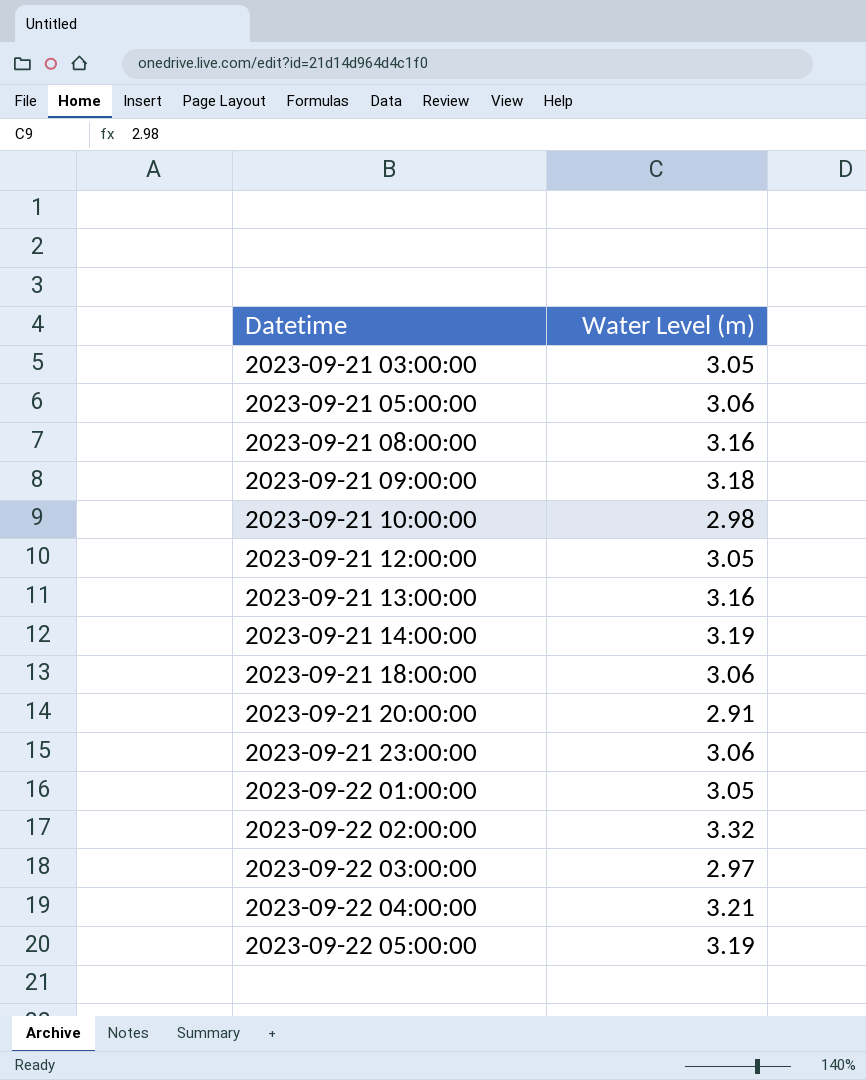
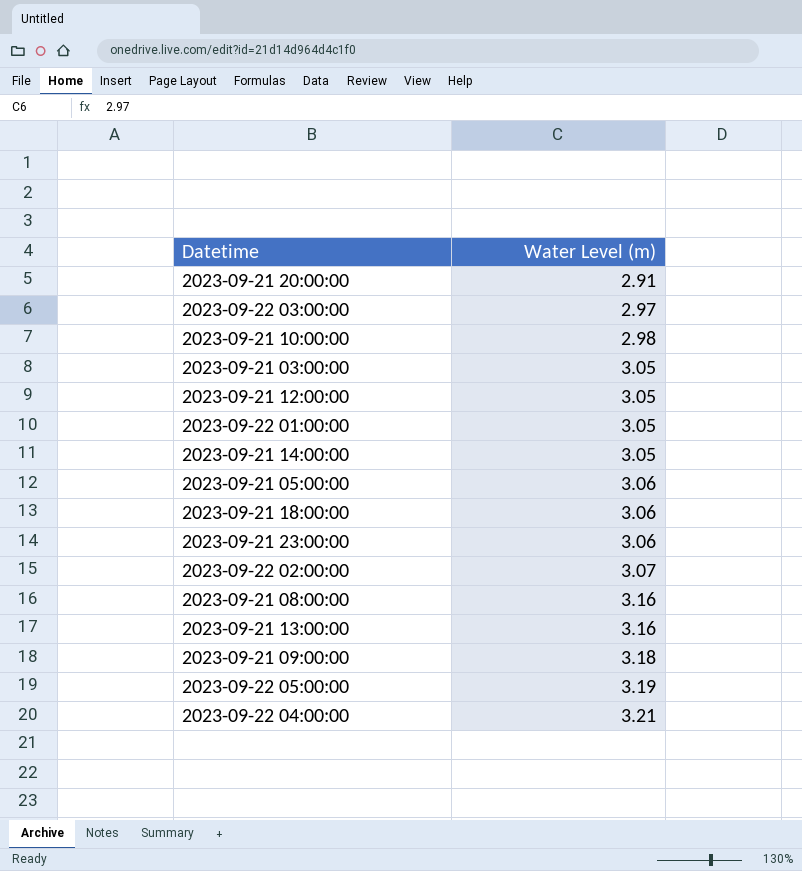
row order: Datetime ascending -> Water Level (m) ascending
2023-09-21 14:00:00 | Water Level (m): 3.19 -> 3.05
2023-09-22 02:00:00 | Water Level (m): 3.32 -> 3.07

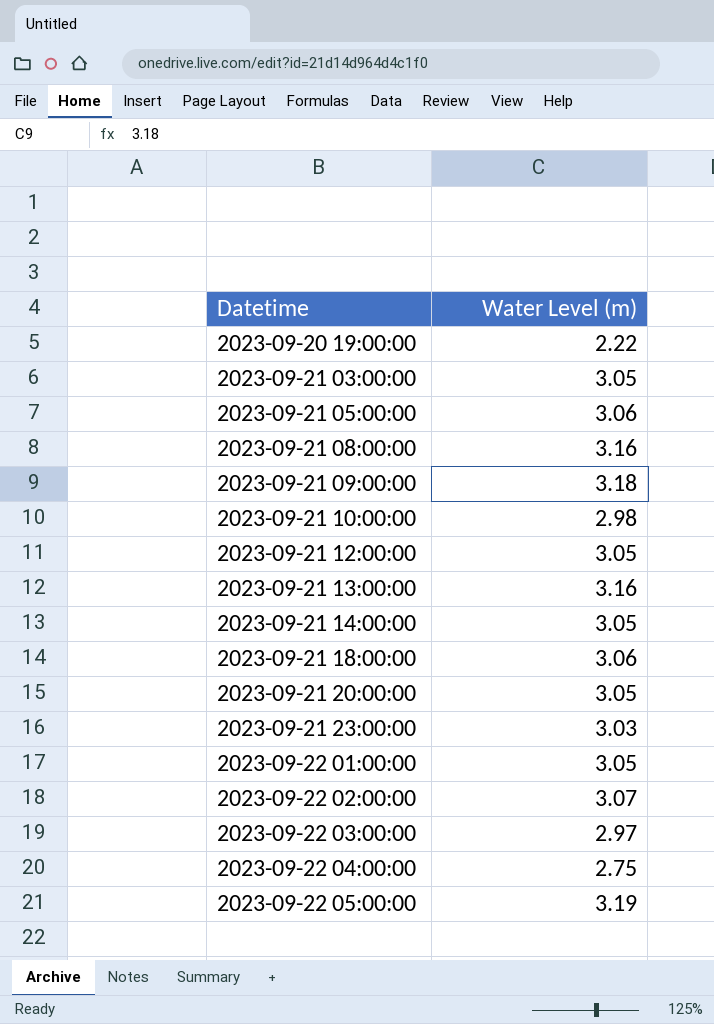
row order: Water Level (m) ascending -> Datetime ascending
row 2023-09-20 19:00:00: none -> 2.22
2023-09-21 20:00:00 | Water Level (m): 2.91 -> 3.05
2023-09-21 23:00:00 | Water Level (m): 3.06 -> 3.03
2023-09-22 04:00:00 | Water Level (m): 3.21 -> 2.75

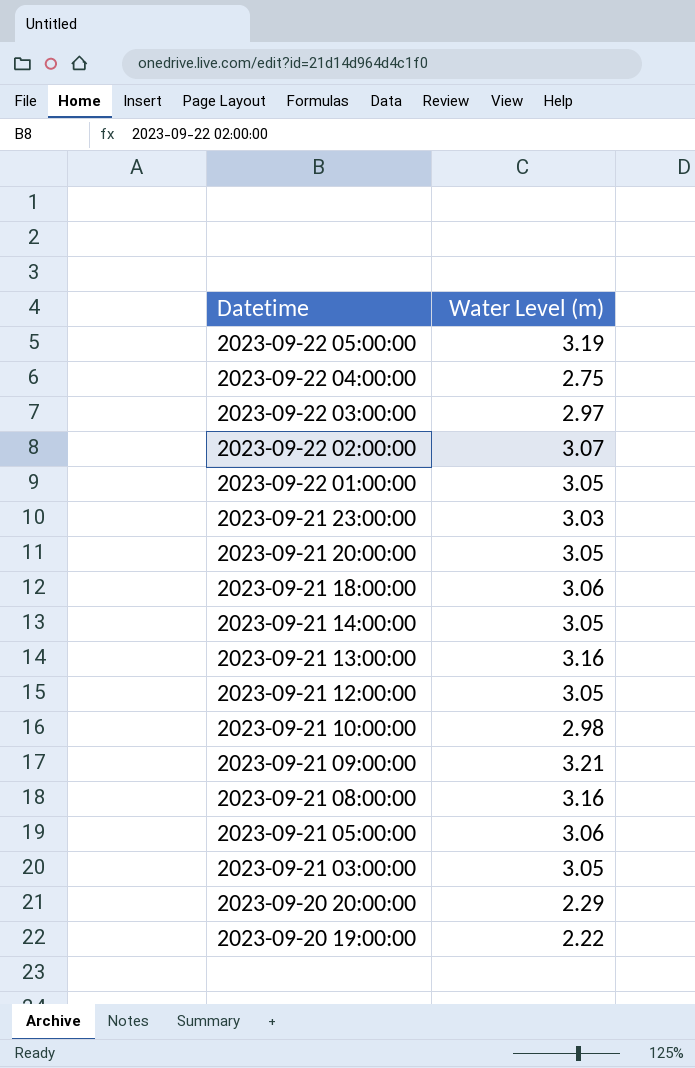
row order: Datetime ascending -> Datetime descending
2023-09-21 09:00:00 | Water Level (m): 3.18 -> 3.21
row 2023-09-20 20:00:00: none -> 2.29

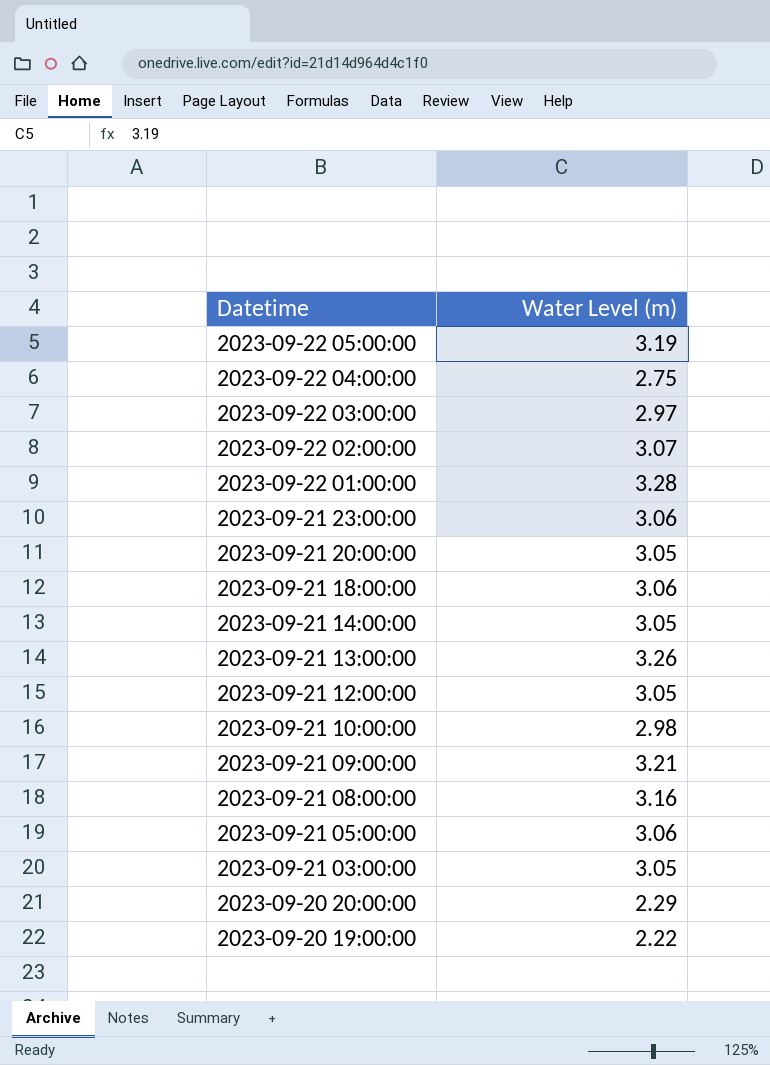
2023-09-22 01:00:00 | Water Level (m): 3.05 -> 3.28
2023-09-21 23:00:00 | Water Level (m): 3.03 -> 3.06
2023-09-21 13:00:00 | Water Level (m): 3.16 -> 3.26

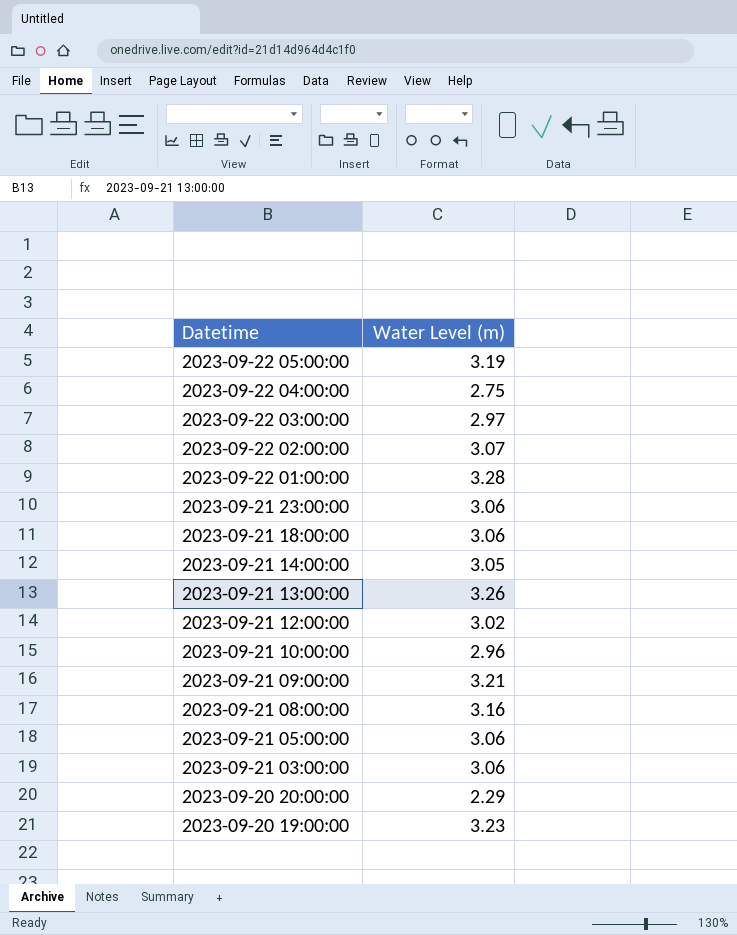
row 2023-09-21 20:00:00: 3.05 -> none
2023-09-21 12:00:00 | Water Level (m): 3.05 -> 3.02
2023-09-21 10:00:00 | Water Level (m): 2.98 -> 2.96
2023-09-21 03:00:00 | Water Level (m): 3.05 -> 3.06
2023-09-20 19:00:00 | Water Level (m): 2.22 -> 3.23

